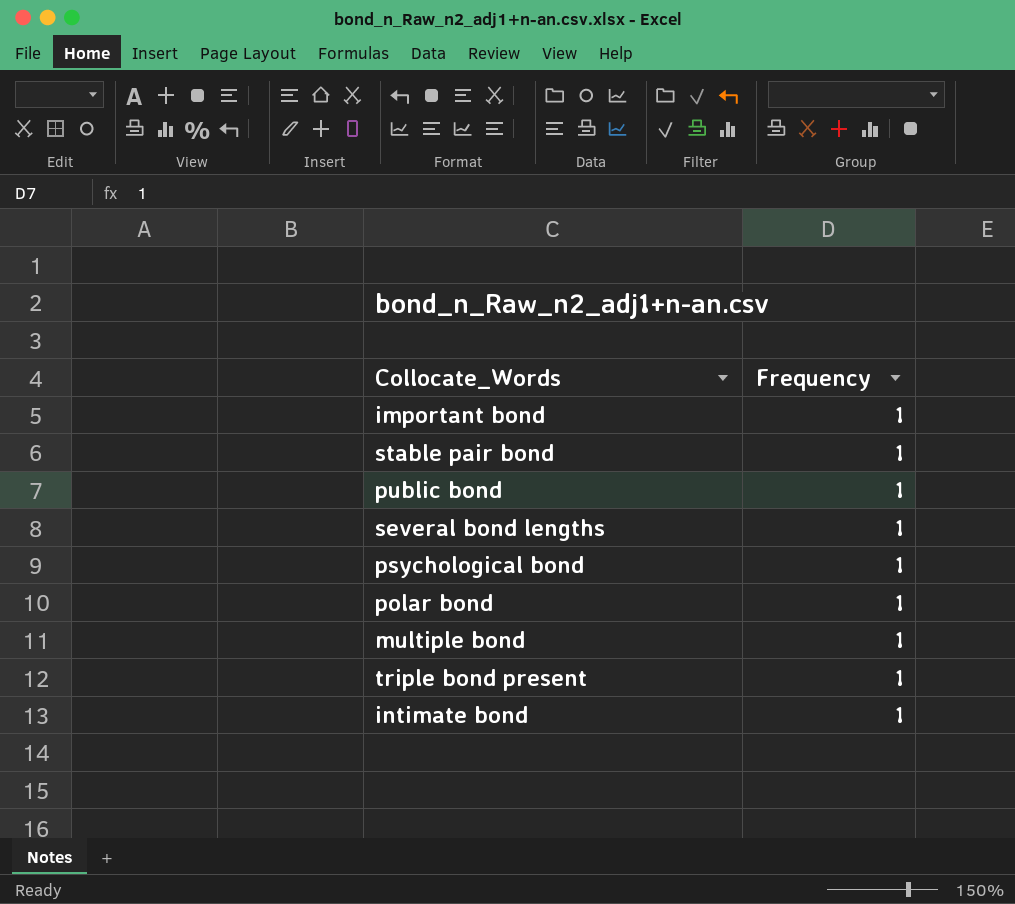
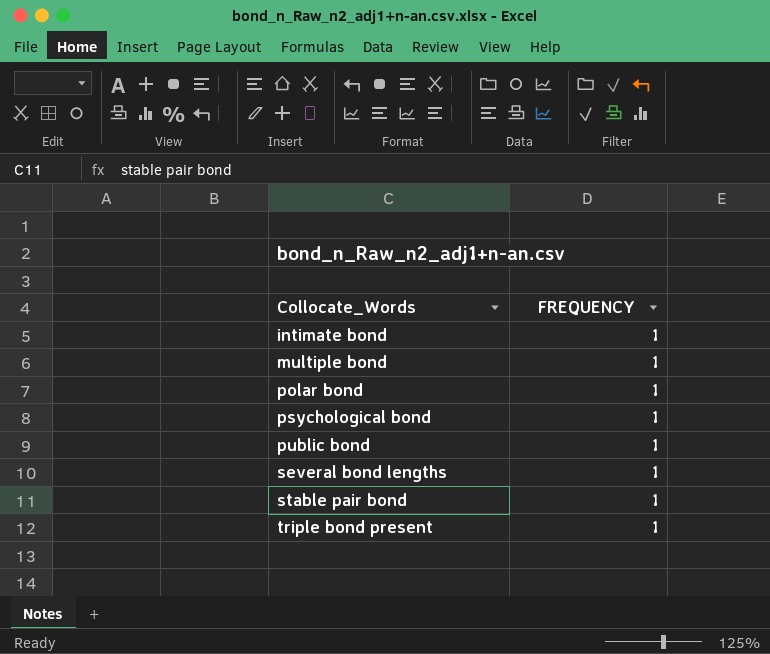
row order: none -> Collocate_Words ascending
column name: Frequency -> FREQUENCY
row important bond: 1 -> none

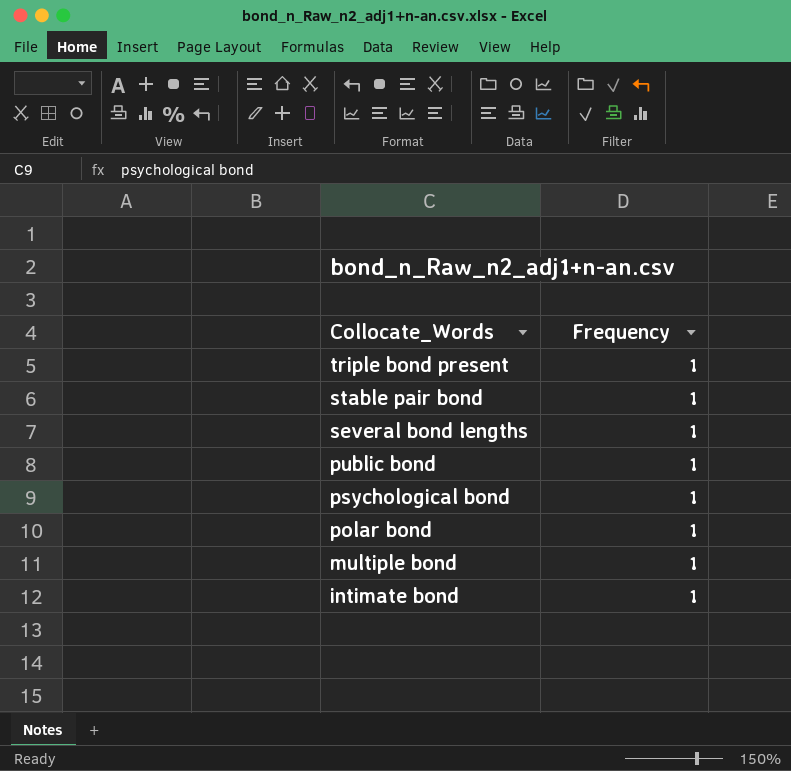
row order: Collocate_Words ascending -> Collocate_Words descending
column name: FREQUENCY -> Frequency

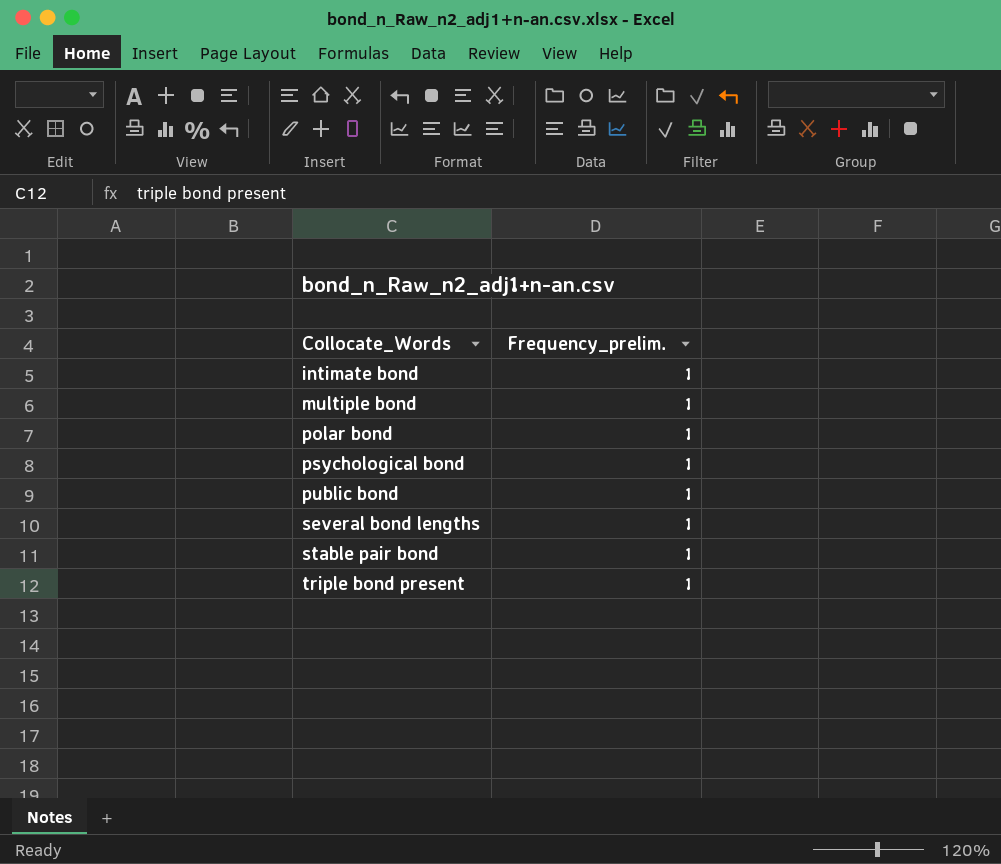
row order: Collocate_Words descending -> Collocate_Words ascending
column name: Frequency -> Frequency_prelim.

